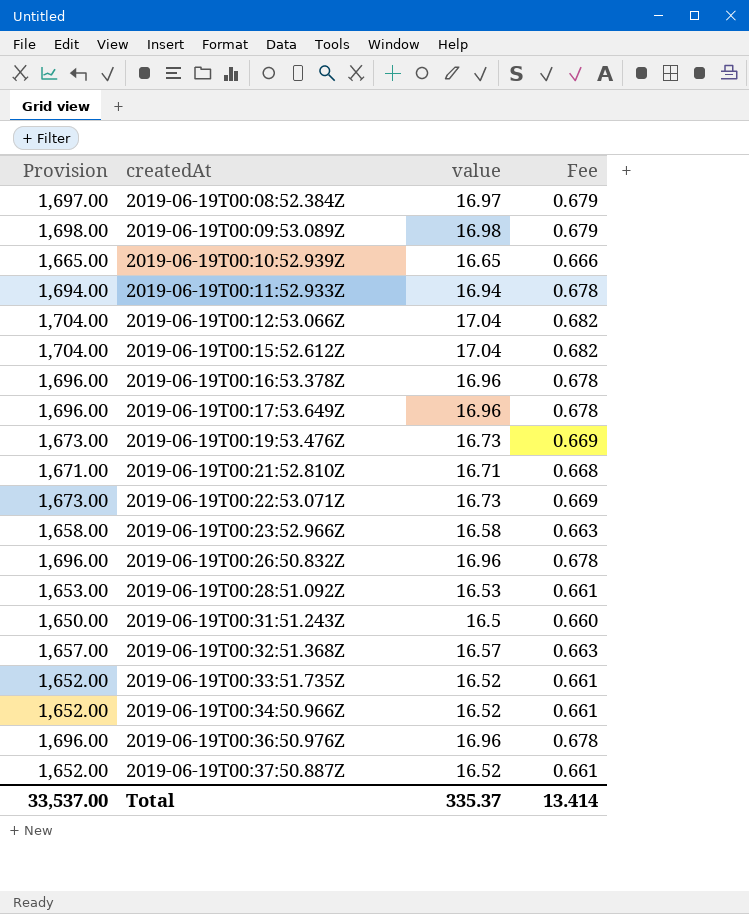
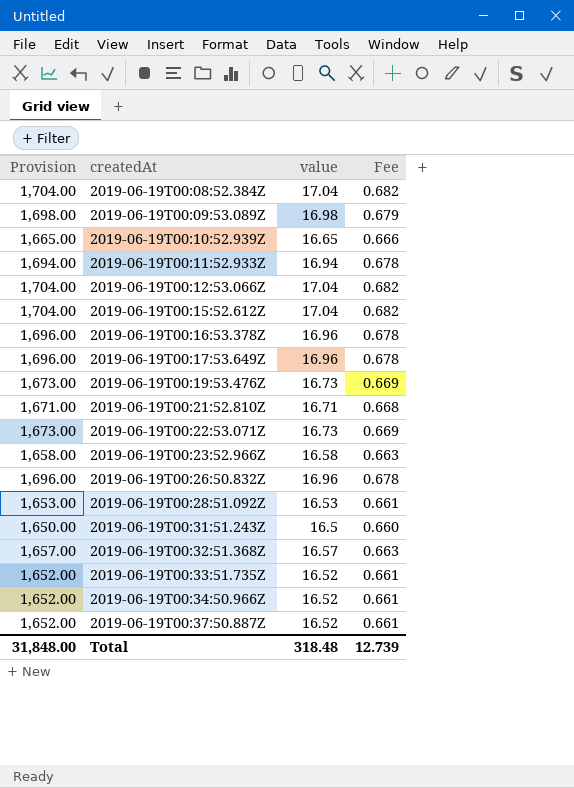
row 2019-06-19T00:36:50.976Z: 1,696.00 | 16.96 | 0.678 -> none
2019-06-19T00:08:52.384Z | Provision: 1,697.00 -> 1,704.00
2019-06-19T00:08:52.384Z | value: 16.97 -> 17.04
2019-06-19T00:08:52.384Z | Fee: 0.679 -> 0.682
Total | Provision: 33,537.00 -> 31,848.00
Total | value: 335.37 -> 318.48
Total | Fee: 13.414 -> 12.739

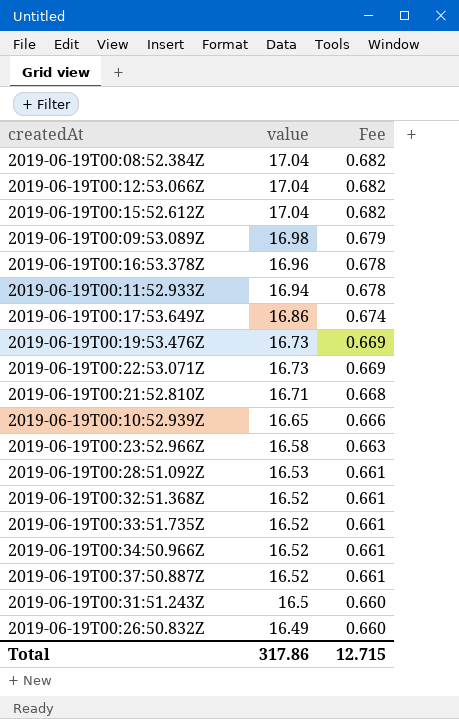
row order: createdAt ascending -> value descending
column Provision | formula: [value] * 100 -> none
2019-06-19T00:17:53.649Z | value: 16.96 -> 16.86
2019-06-19T00:17:53.649Z | Fee: 0.678 -> 0.674
2019-06-19T00:32:51.368Z | value: 16.57 -> 16.52
2019-06-19T00:32:51.368Z | Fee: 0.663 -> 0.661
2019-06-19T00:26:50.832Z | value: 16.96 -> 16.49
2019-06-19T00:26:50.832Z | Fee: 0.678 -> 0.660
Total | value: 318.48 -> 317.86
Total | Fee: 12.739 -> 12.715

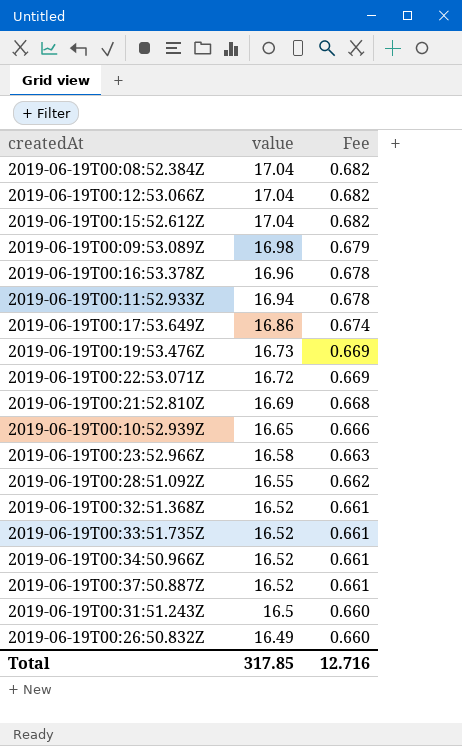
2019-06-19T00:22:53.071Z | value: 16.73 -> 16.72
2019-06-19T00:21:52.810Z | value: 16.71 -> 16.69
2019-06-19T00:28:51.092Z | value: 16.53 -> 16.55
2019-06-19T00:28:51.092Z | Fee: 0.661 -> 0.662
Total | value: 317.86 -> 317.85
Total | Fee: 12.715 -> 12.716

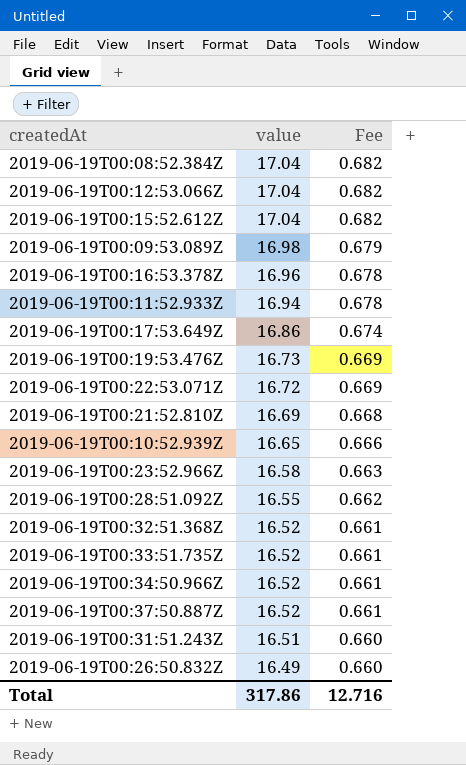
2019-06-19T00:31:51.243Z | value: 16.5 -> 16.51
Total | value: 317.85 -> 317.86

